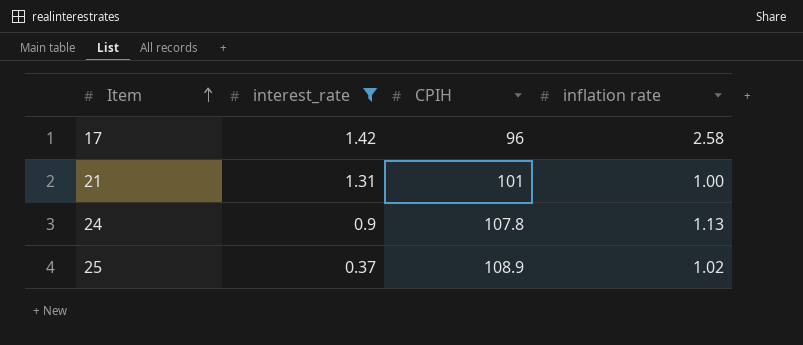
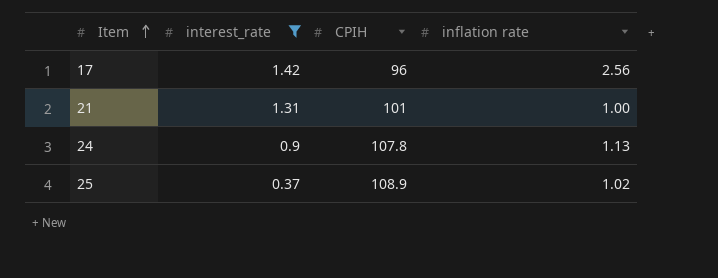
17 | inflation rate: 2.58 -> 2.56

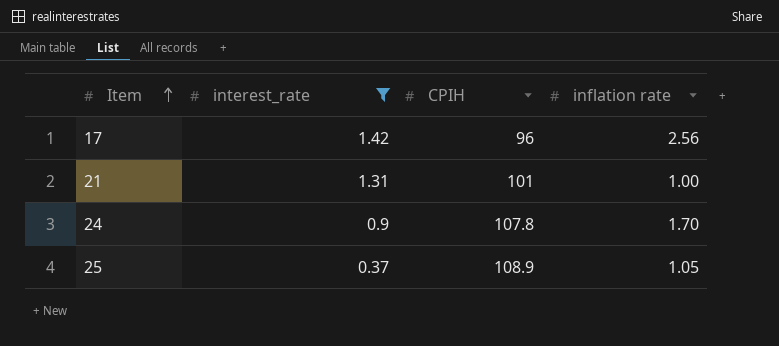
24 | inflation rate: 1.13 -> 1.70
25 | inflation rate: 1.02 -> 1.05

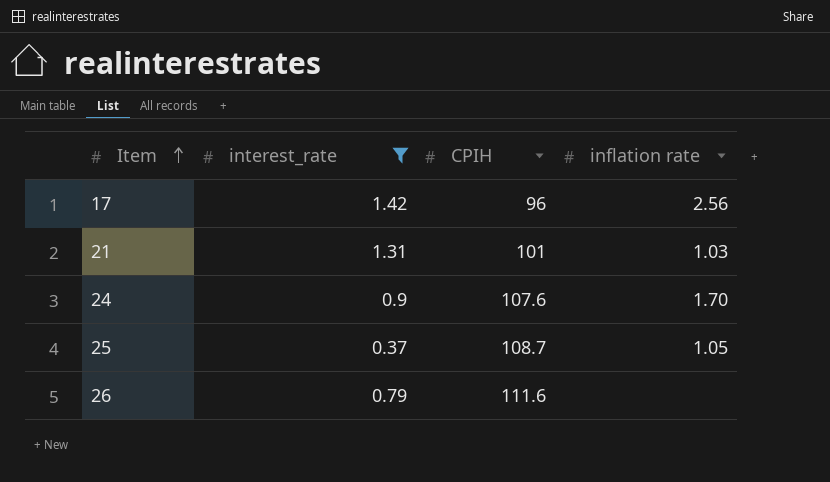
21 | inflation rate: 1.00 -> 1.03
24 | CPIH: 107.8 -> 107.6
25 | CPIH: 108.9 -> 108.7
row 26: none -> 0.79 | 111.6 | none

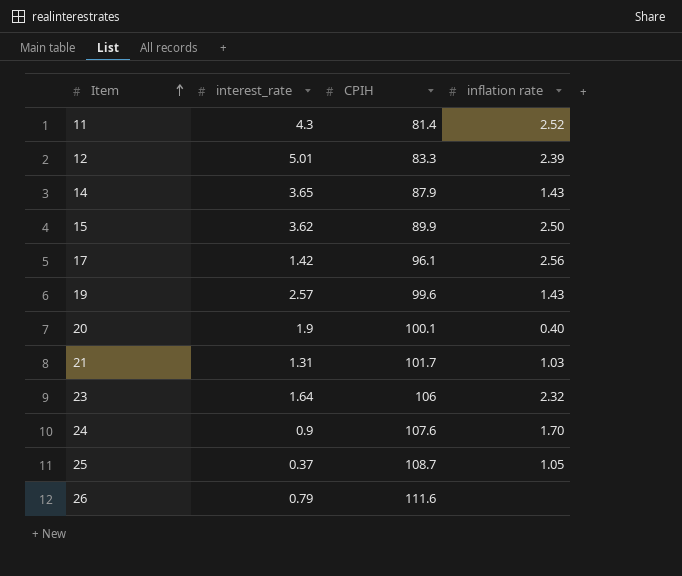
filter: interest_rate <= 1.42 -> none
17 | CPIH: 96 -> 96.1
21 | CPIH: 101 -> 101.7

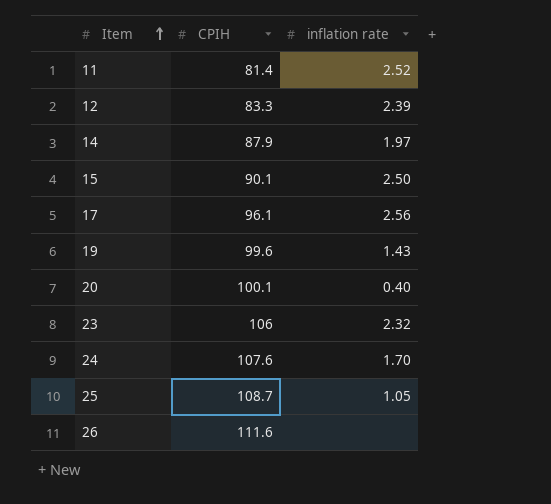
column interest_rate | position: 2 -> none
row 21: 1.31 | 101.7 | 1.03 -> none
14 | inflation rate: 1.43 -> 1.97
15 | CPIH: 89.9 -> 90.1

